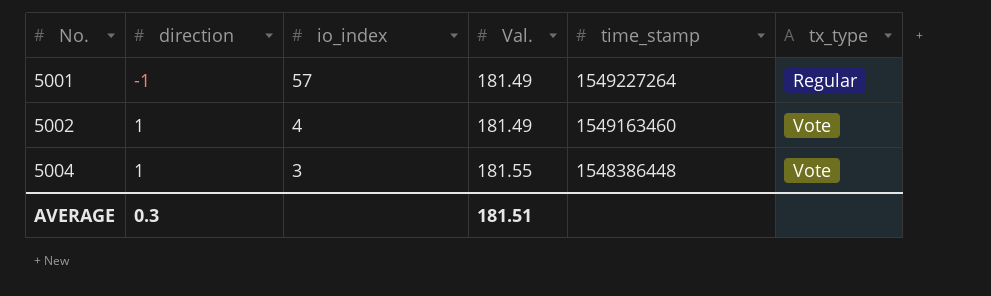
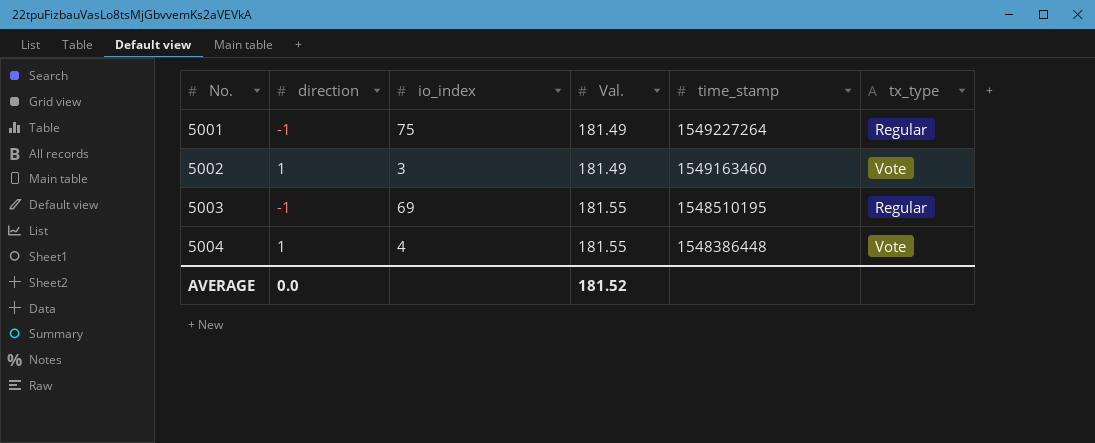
5001 | io_index: 57 -> 75
5002 | io_index: 4 -> 3
row 5003: none -> -1 | 69 | 181.55 | 1548510195 | Regular
5004 | io_index: 3 -> 4
AVERAGE | direction: 0.3 -> 0.0
AVERAGE | Val.: 181.51 -> 181.52

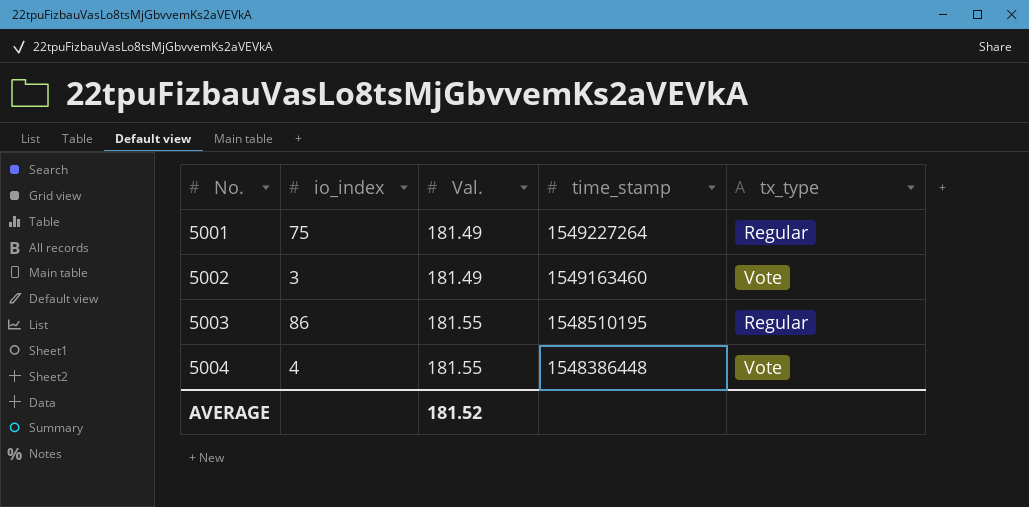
column direction | position: 2 -> none
5003 | io_index: 69 -> 86

